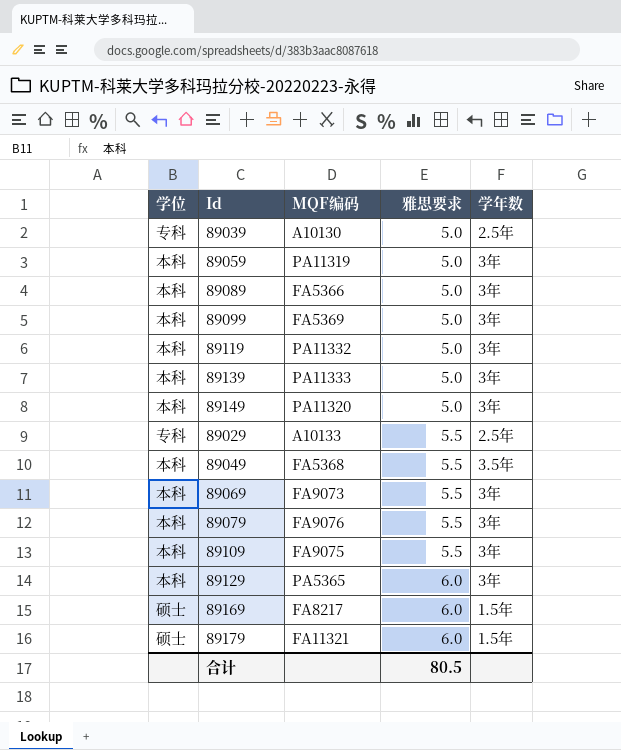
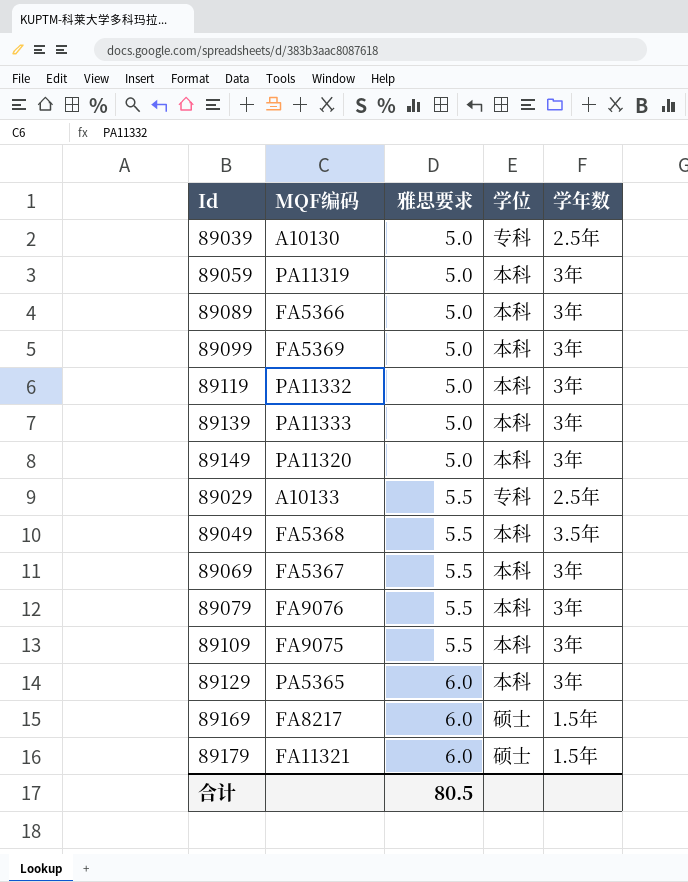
column 学位 | position: 1 -> 4
89069 | MQF编码: FA9073 -> FA5367

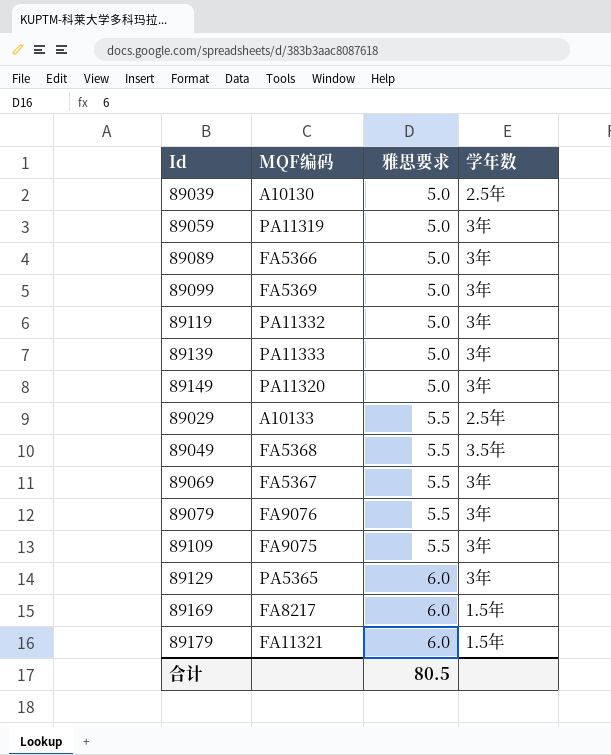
column 学位 | position: 4 -> none

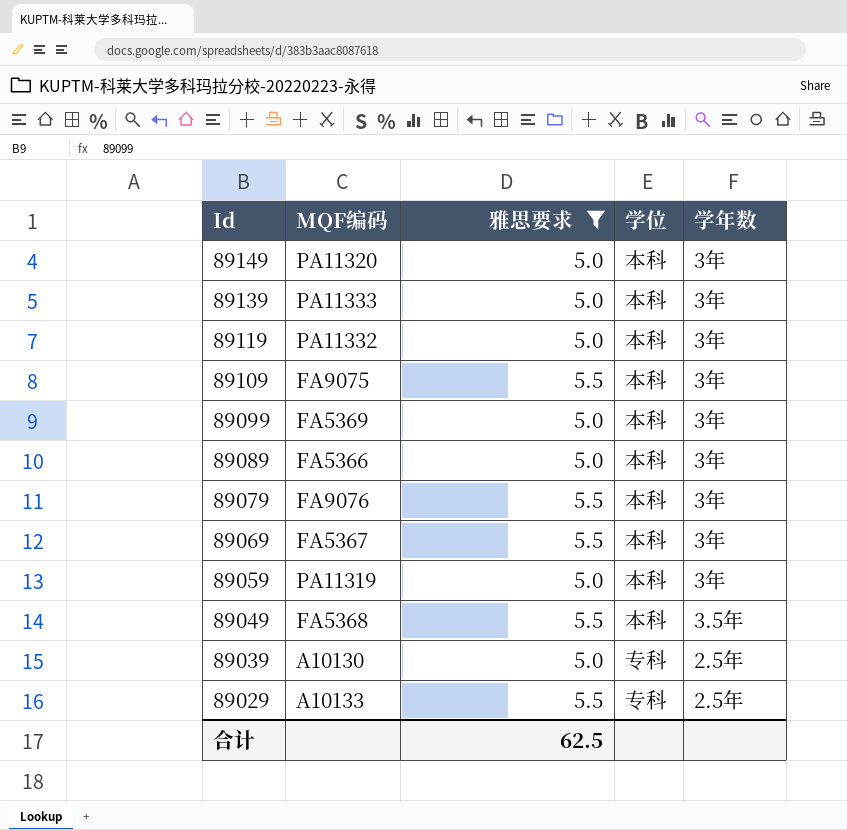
filter: none -> 雅思要求 != 6.0
row order: 雅思要求 ascending -> Id descending
column 学位 | position: none -> 4
合计 | 雅思要求: 80.5 -> 62.5

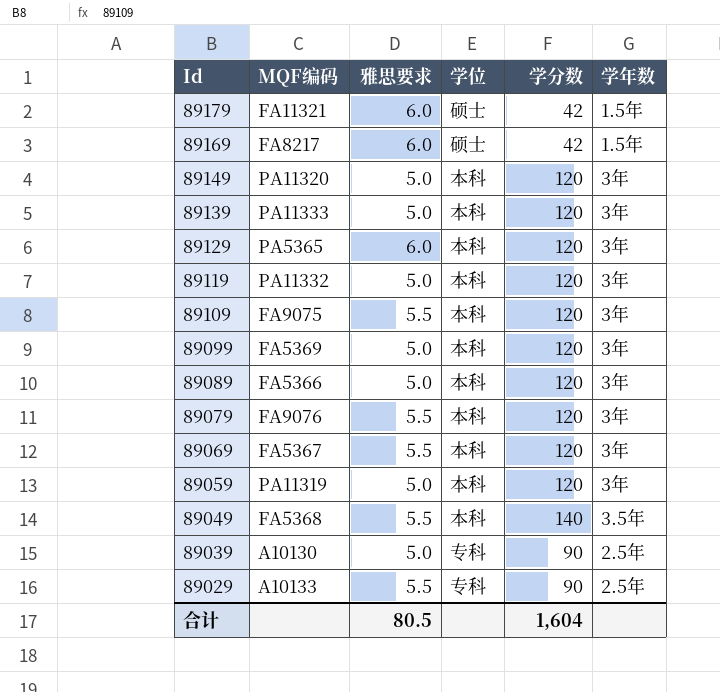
filter: 雅思要求 != 6.0 -> none
column 学分数 | position: none -> 5
合计 | 雅思要求: 62.5 -> 80.5

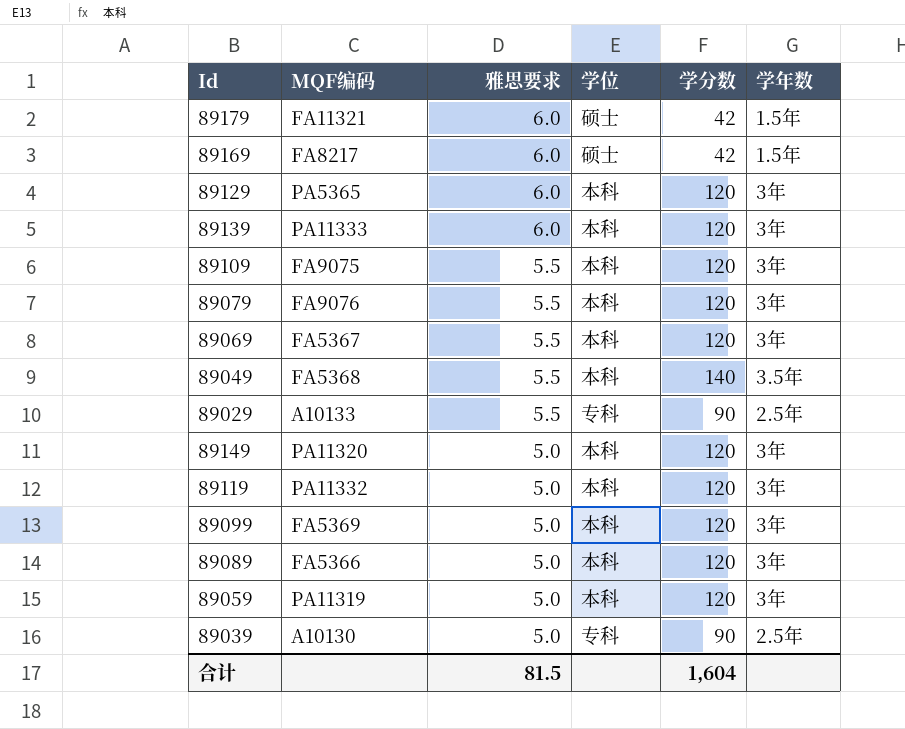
row order: Id descending -> 雅思要求 descending
89139 | 雅思要求: 5.0 -> 6.0
合计 | 雅思要求: 80.5 -> 81.5

